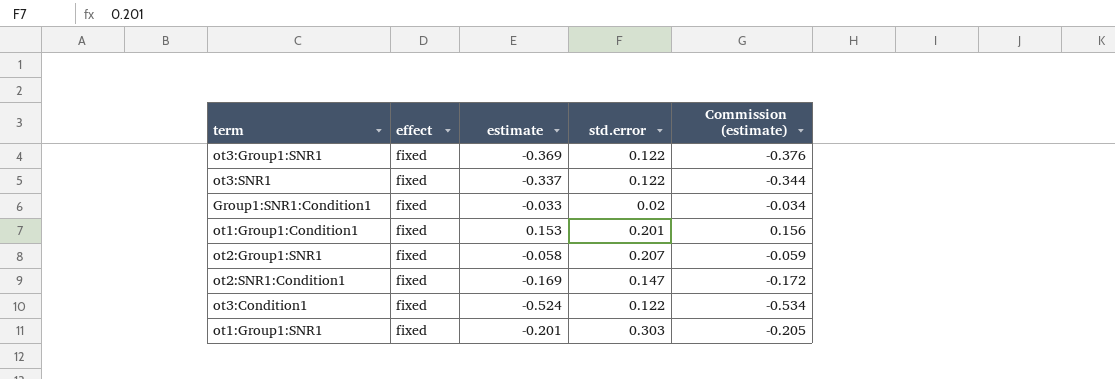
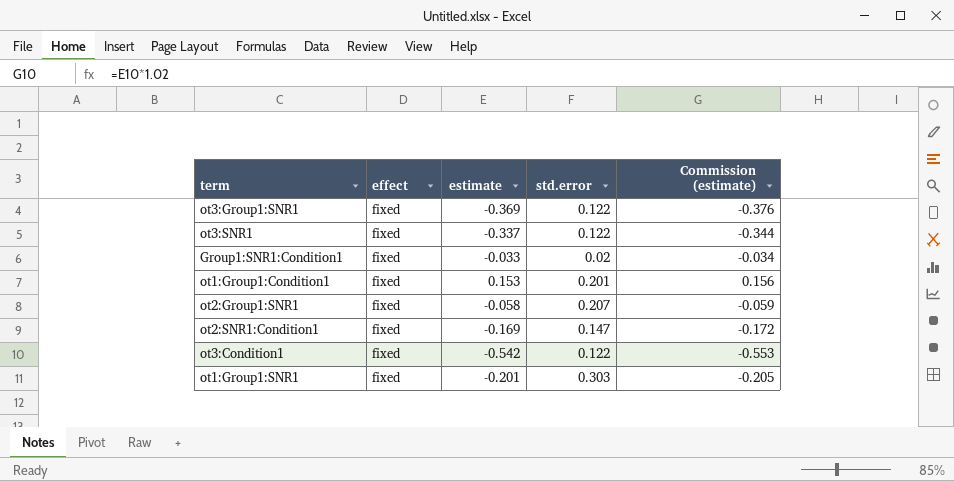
ot3:Condition1 | estimate: -0.524 -> -0.542
ot3:Condition1 | Commission (estimate): -0.534 -> -0.553

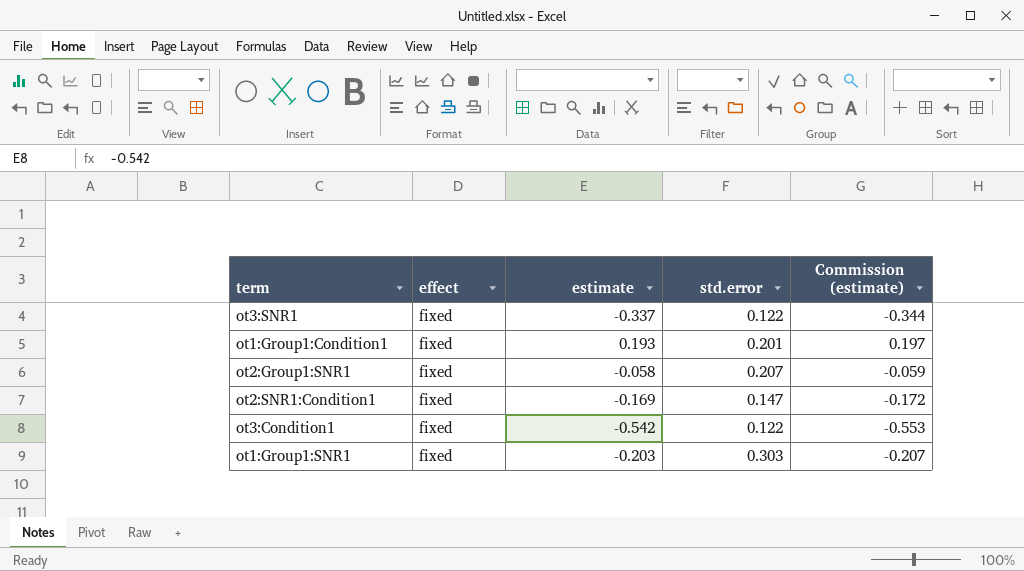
row ot3:Group1:SNR1: fixed | -0.369 | 0.122 | -0.376 -> none
row Group1:SNR1:Condition1: fixed | -0.033 | 0.02 | -0.034 -> none
ot1:Group1:Condition1 | estimate: 0.153 -> 0.193
ot1:Group1:Condition1 | Commission (estimate): 0.156 -> 0.197
ot1:Group1:SNR1 | estimate: -0.201 -> -0.203
ot1:Group1:SNR1 | Commission (estimate): -0.205 -> -0.207

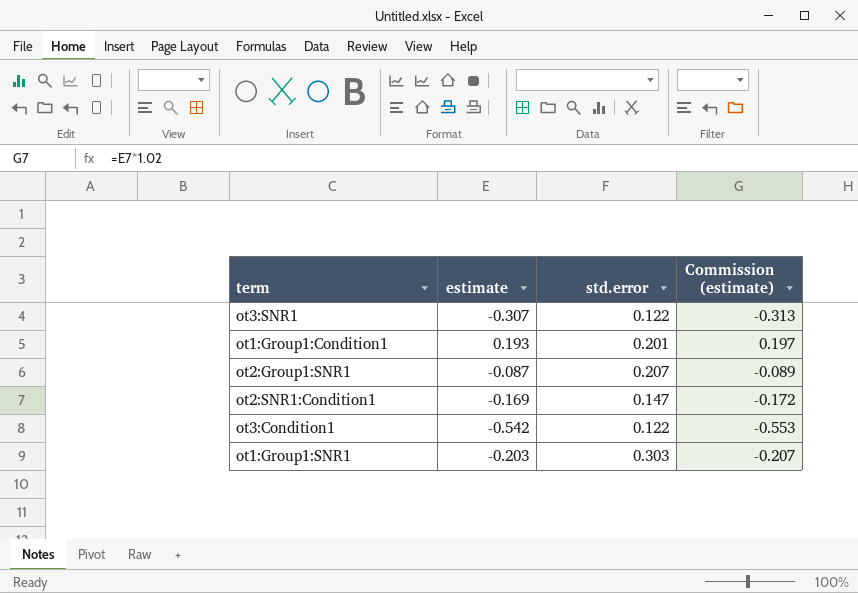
column effect | position: 2 -> none
ot3:SNR1 | estimate: -0.337 -> -0.307
ot3:SNR1 | Commission (estimate): -0.344 -> -0.313
ot2:Group1:SNR1 | estimate: -0.058 -> -0.087
ot2:Group1:SNR1 | Commission (estimate): -0.059 -> -0.089

